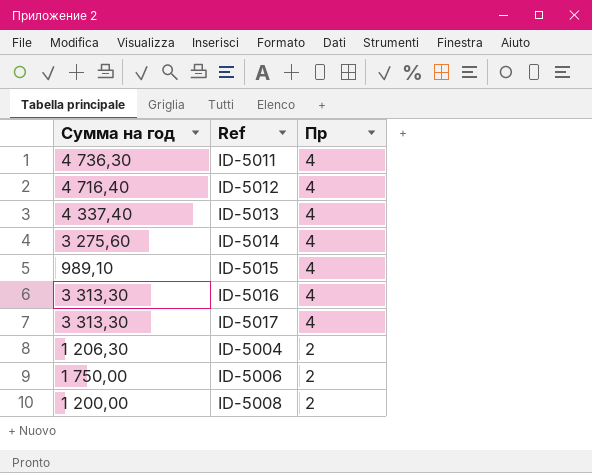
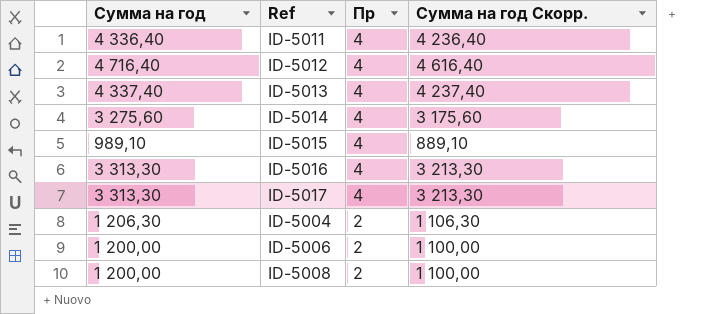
column Сумма на год Скорр. | formula: none -> [Сумма на год] - 100
ID-5011 | Сумма на год: 4 736,30 -> 4 336,40
ID-5006 | Сумма на год: 1 750,00 -> 1 200,00

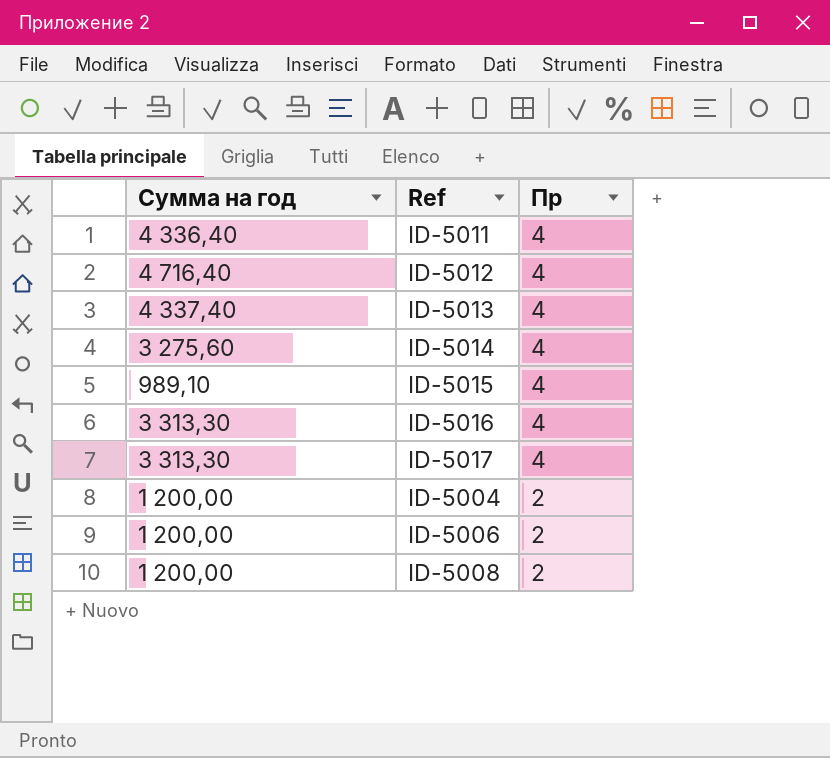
column Сумма на год Скорр. | formula: [Сумма на год] - 100 -> none
ID-5004 | Сумма на год: 1 206,30 -> 1 200,00

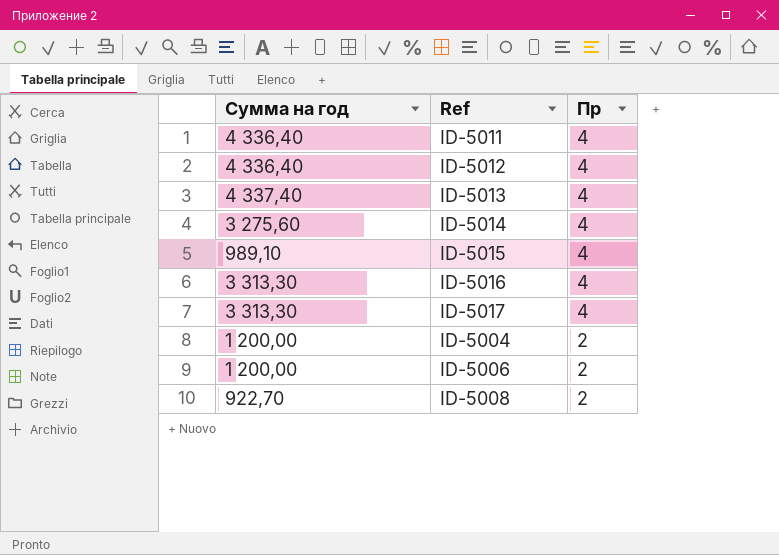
ID-5012 | Сумма на год: 4 716,40 -> 4 336,40
ID-5008 | Сумма на год: 1 200,00 -> 922,70

